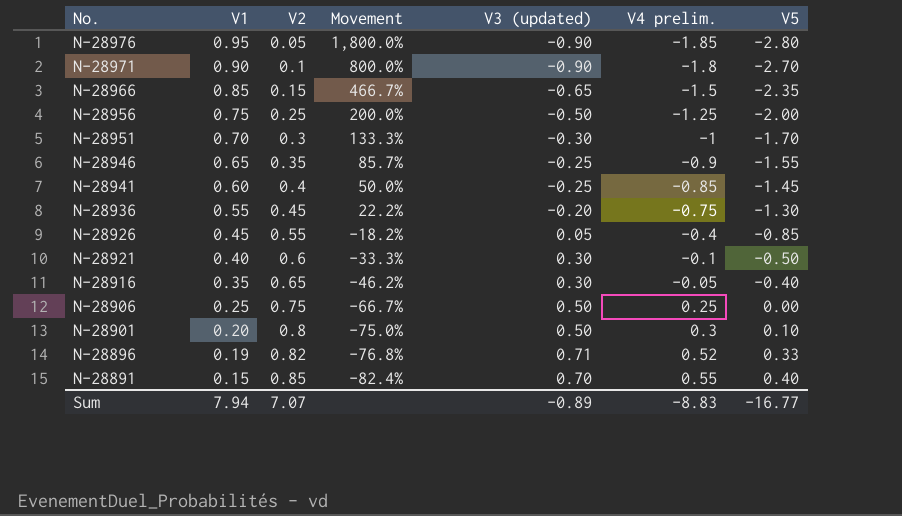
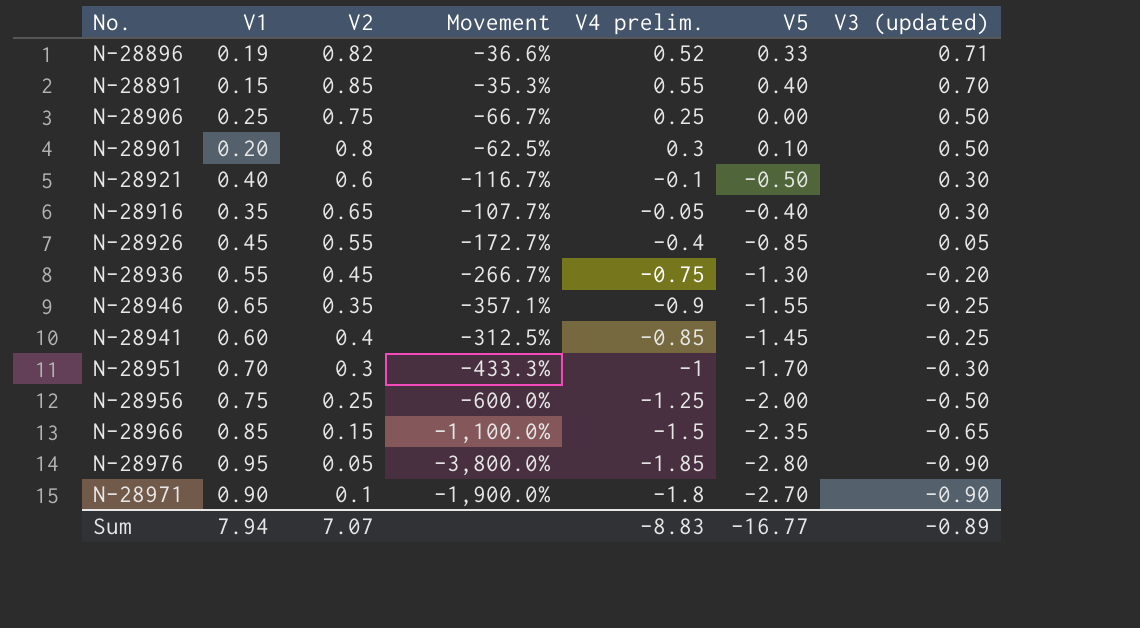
row order: No. descending -> V3 (updated) descending
column Movement | formula: ([V1] - [V2]) / [V2] -> ([V4 prelim.] - [V2]) / [V2]
column V3 (updated) | position: 5 -> 7

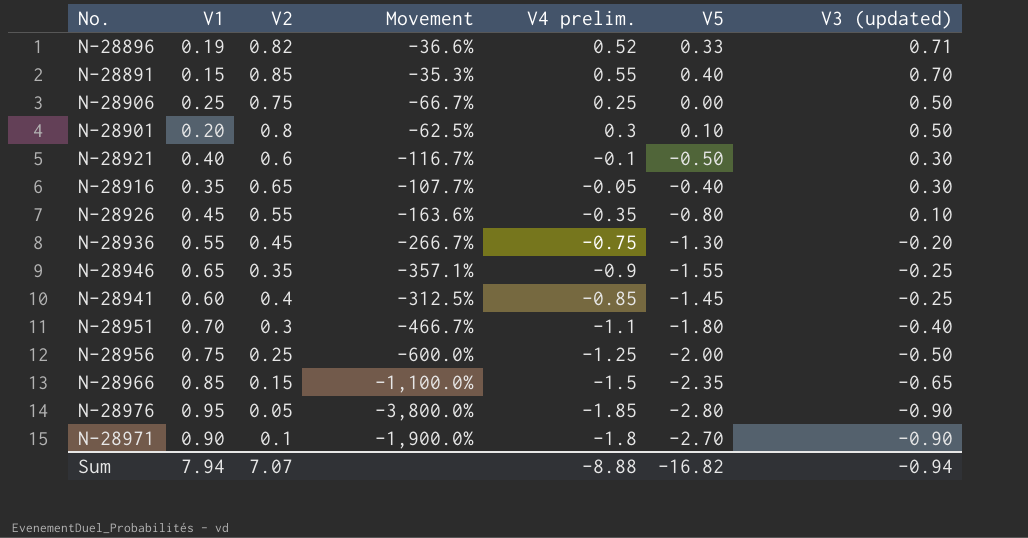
N-28926 | Movement: -172.7% -> -163.6%
N-28926 | V4 prelim.: -0.4 -> -0.35
N-28926 | V5: -0.85 -> -0.80
N-28926 | V3 (updated): 0.05 -> 0.10
N-28951 | Movement: -433.3% -> -466.7%
N-28951 | V4 prelim.: -1 -> -1.1
N-28951 | V5: -1.70 -> -1.80
N-28951 | V3 (updated): -0.30 -> -0.40
Sum | V4 prelim.: -8.83 -> -8.88
Sum | V5: -16.77 -> -16.82
Sum | V3 (updated): -0.89 -> -0.94

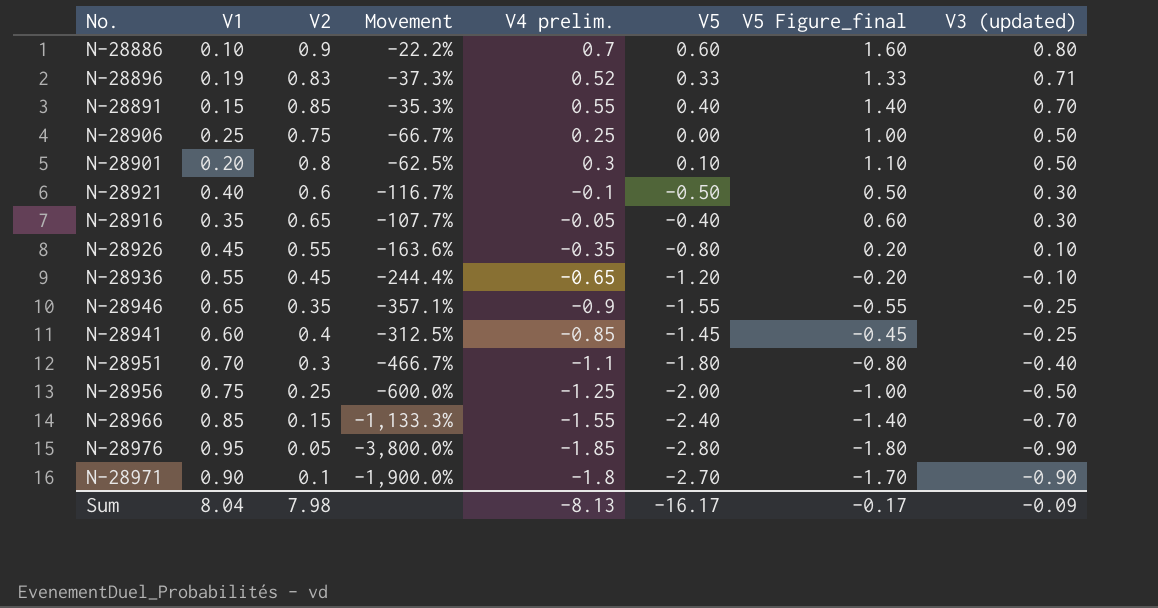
column V5 Figure_final | formula: none -> [V5] + 1
row N-28886: none -> 0.10 | 0.9 | -22.2% | 0.7 | 0.60 | 1.60 | 0.80
N-28896 | V2: 0.82 -> 0.83
N-28896 | Movement: -36.6% -> -37.3%
N-28936 | Movement: -266.7% -> -244.4%
N-28936 | V4 prelim.: -0.75 -> -0.65
N-28936 | V5: -1.30 -> -1.20
N-28936 | V3 (updated): -0.20 -> -0.10
N-28966 | Movement: -1,100.0% -> -1,133.3%
N-28966 | V4 prelim.: -1.5 -> -1.55
N-28966 | V5: -2.35 -> -2.40
N-28966 | V3 (updated): -0.65 -> -0.70
Sum | V1: 7.94 -> 8.04
Sum | V2: 7.07 -> 7.98
Sum | V4 prelim.: -8.88 -> -8.13
Sum | V5: -16.82 -> -16.17
Sum | V3 (updated): -0.94 -> -0.09

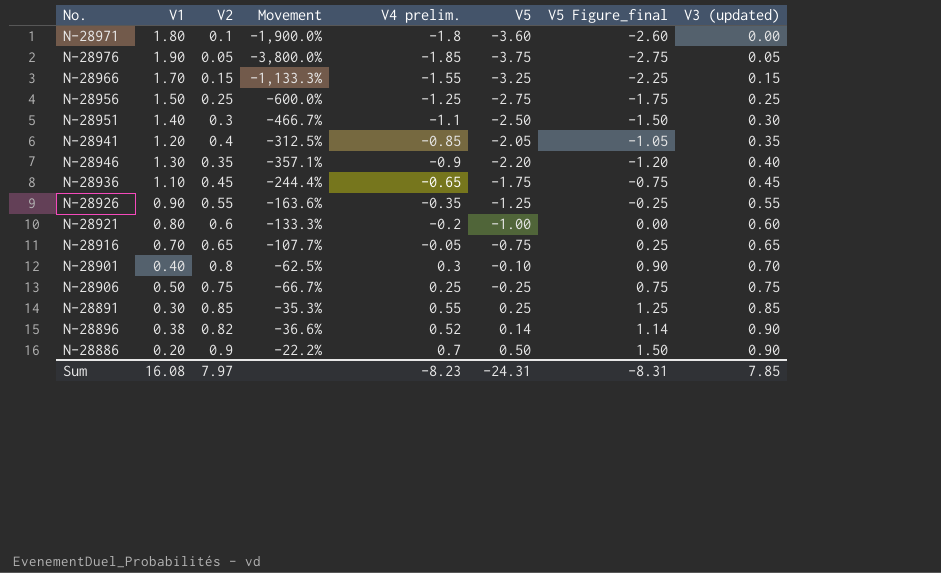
row order: V3 (updated) descending -> V3 (updated) ascending
N-28971 | V1: 0.90 -> 1.80
N-28971 | V5: -2.70 -> -3.60
N-28971 | V5 Figure_final: -1.70 -> -2.60
N-28971 | V3 (updated): -0.90 -> 0.00
N-28976 | V1: 0.95 -> 1.90
N-28976 | V5: -2.80 -> -3.75
N-28976 | V5 Figure_final: -1.80 -> -2.75
N-28976 | V3 (updated): -0.90 -> 0.05
N-28966 | V1: 0.85 -> 1.70
N-28966 | V5: -2.40 -> -3.25
N-28966 | V5 Figure_final: -1.40 -> -2.25
N-28966 | V3 (updated): -0.70 -> 0.15
N-28956 | V1: 0.75 -> 1.50
N-28956 | V5: -2.00 -> -2.75
N-28956 | V5 Figure_final: -1.00 -> -1.75
N-28956 | V3 (updated): -0.50 -> 0.25
N-28951 | V1: 0.70 -> 1.40
N-28951 | V5: -1.80 -> -2.50
N-28951 | V5 Figure_final: -0.80 -> -1.50
N-28951 | V3 (updated): -0.40 -> 0.30
N-28941 | V1: 0.60 -> 1.20
N-28941 | V5: -1.45 -> -2.05
N-28941 | V5 Figure_final: -0.45 -> -1.05
N-28941 | V3 (updated): -0.25 -> 0.35
N-28946 | V1: 0.65 -> 1.30
N-28946 | V5: -1.55 -> -2.20
N-28946 | V5 Figure_final: -0.55 -> -1.20
N-28946 | V3 (updated): -0.25 -> 0.40
N-28936 | V1: 0.55 -> 1.10
N-28936 | V5: -1.20 -> -1.75
N-28936 | V5 Figure_final: -0.20 -> -0.75
N-28936 | V3 (updated): -0.10 -> 0.45
N-28926 | V1: 0.45 -> 0.90
N-28926 | V5: -0.80 -> -1.25
N-28926 | V5 Figure_final: 0.20 -> -0.25
N-28926 | V3 (updated): 0.10 -> 0.55
N-28921 | V1: 0.40 -> 0.80
N-28921 | Movement: -116.7% -> -133.3%
N-28921 | V4 prelim.: -0.1 -> -0.2
N-28921 | V5: -0.50 -> -1.00
N-28921 | V5 Figure_final: 0.50 -> 0.00
N-28921 | V3 (updated): 0.30 -> 0.60
N-28916 | V1: 0.35 -> 0.70
N-28916 | V5: -0.40 -> -0.75
N-28916 | V5 Figure_final: 0.60 -> 0.25
N-28916 | V3 (updated): 0.30 -> 0.65
N-28901 | V1: 0.20 -> 0.40
N-28901 | V5: 0.10 -> -0.10
N-28901 | V5 Figure_final: 1.10 -> 0.90
N-28901 | V3 (updated): 0.50 -> 0.70
N-28906 | V1: 0.25 -> 0.50
N-28906 | V5: 0.00 -> -0.25
N-28906 | V5 Figure_final: 1.00 -> 0.75
N-28906 | V3 (updated): 0.50 -> 0.75
N-28891 | V1: 0.15 -> 0.30
N-28891 | V5: 0.40 -> 0.25
N-28891 | V5 Figure_final: 1.40 -> 1.25
N-28891 | V3 (updated): 0.70 -> 0.85
N-28896 | V1: 0.19 -> 0.38
N-28896 | V2: 0.83 -> 0.82
N-28896 | Movement: -37.3% -> -36.6%
N-28896 | V5: 0.33 -> 0.14
N-28896 | V5 Figure_final: 1.33 -> 1.14
N-28896 | V3 (updated): 0.71 -> 0.90
N-28886 | V1: 0.10 -> 0.20
N-28886 | V5: 0.60 -> 0.50
N-28886 | V5 Figure_final: 1.60 -> 1.50
N-28886 | V3 (updated): 0.80 -> 0.90
Sum | V1: 8.04 -> 16.08
Sum | V2: 7.98 -> 7.97
Sum | V4 prelim.: -8.13 -> -8.23
Sum | V5: -16.17 -> -24.31
Sum | V5 Figure_final: -0.17 -> -8.31
Sum | V3 (updated): -0.09 -> 7.85

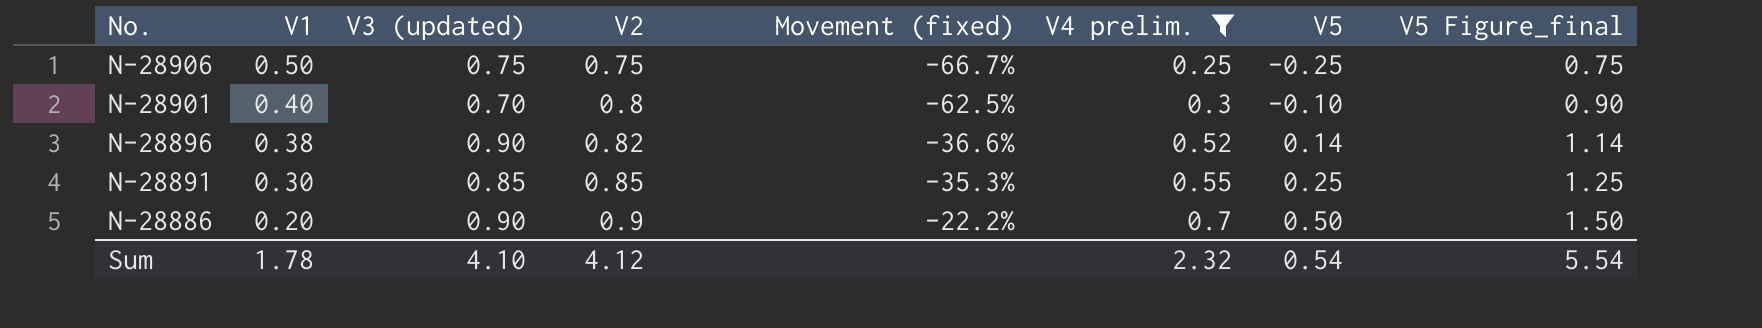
filter: none -> V4 prelim. >= 0.25
row order: V3 (updated) ascending -> No. descending
column V3 (updated) | position: 8 -> 3
column name: Movement -> Movement (fixed)
Sum | V1: 16.08 -> 1.78
Sum | V3 (updated): 7.85 -> 4.10
Sum | V2: 7.97 -> 4.12
Sum | V4 prelim.: -8.23 -> 2.32
Sum | V5: -24.31 -> 0.54
Sum | V5 Figure_final: -8.31 -> 5.54

